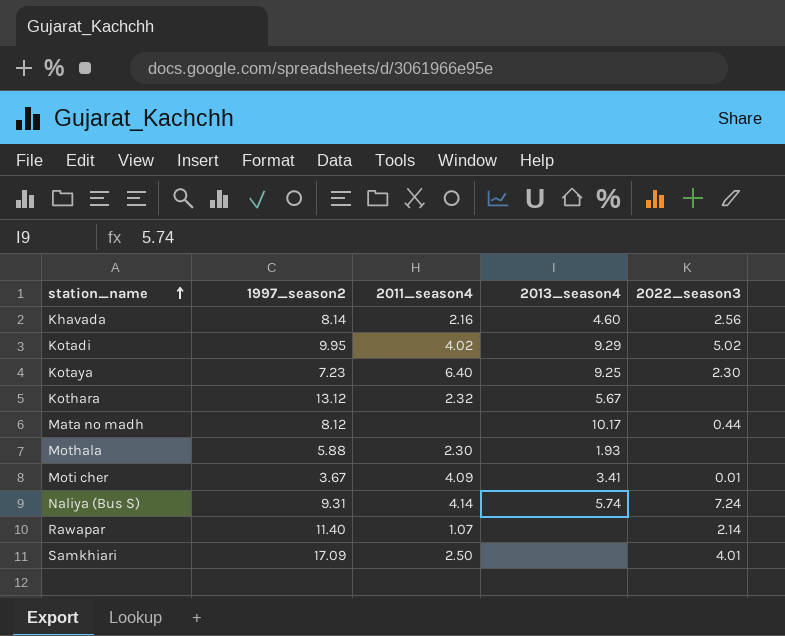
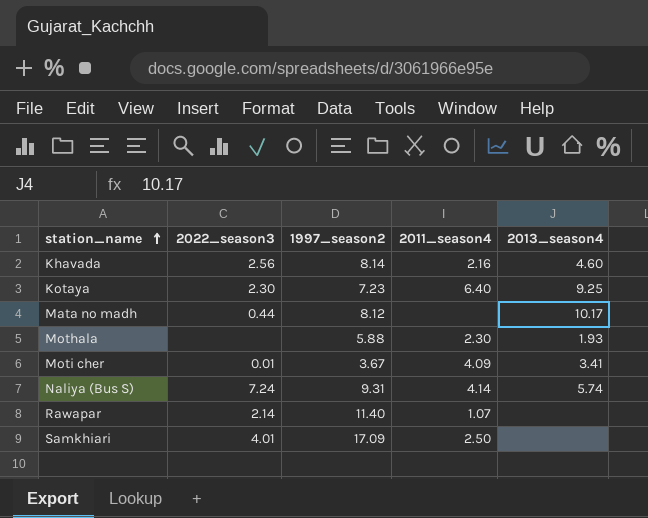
column 2022_season3 | position: 5 -> 2
row Kotadi: 9.95 | 4.02 | 9.29 | 5.02 -> none
row Kothara: 13.12 | 2.32 | 5.67 | none -> none

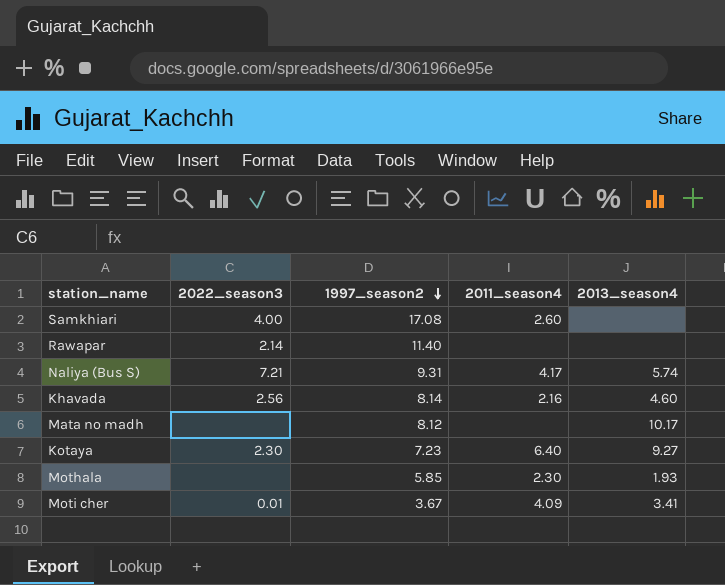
row order: station_name ascending -> 1997_season2 descending
Samkhiari | 2022_season3: 4.01 -> 4.00
Samkhiari | 1997_season2: 17.09 -> 17.08
Samkhiari | 2011_season4: 2.50 -> 2.60
Rawapar | 2011_season4: 1.07 -> none
Naliya (Bus S) | 2022_season3: 7.24 -> 7.21
Naliya (Bus S) | 2011_season4: 4.14 -> 4.17
Mata no madh | 2022_season3: 0.44 -> none
Kotaya | 2013_season4: 9.25 -> 9.27
Mothala | 1997_season2: 5.88 -> 5.85

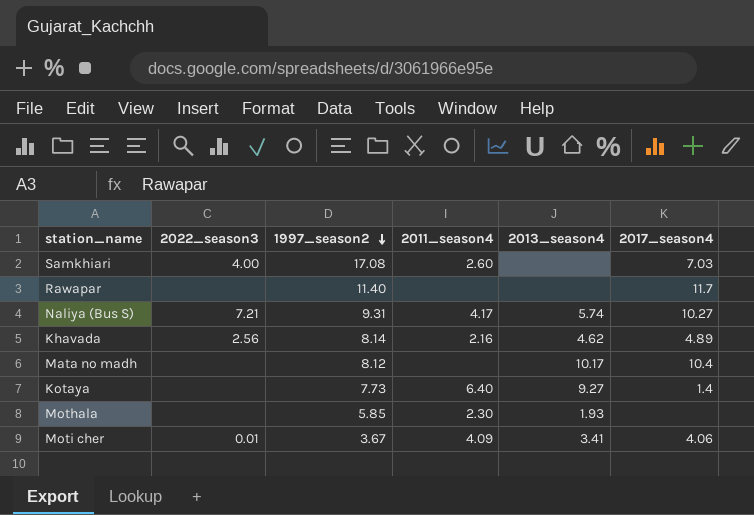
column 2017_season4 | position: none -> 6
Rawapar | 2022_season3: 2.14 -> none
Khavada | 2013_season4: 4.60 -> 4.62
Kotaya | 2022_season3: 2.30 -> none
Kotaya | 1997_season2: 7.23 -> 7.73

